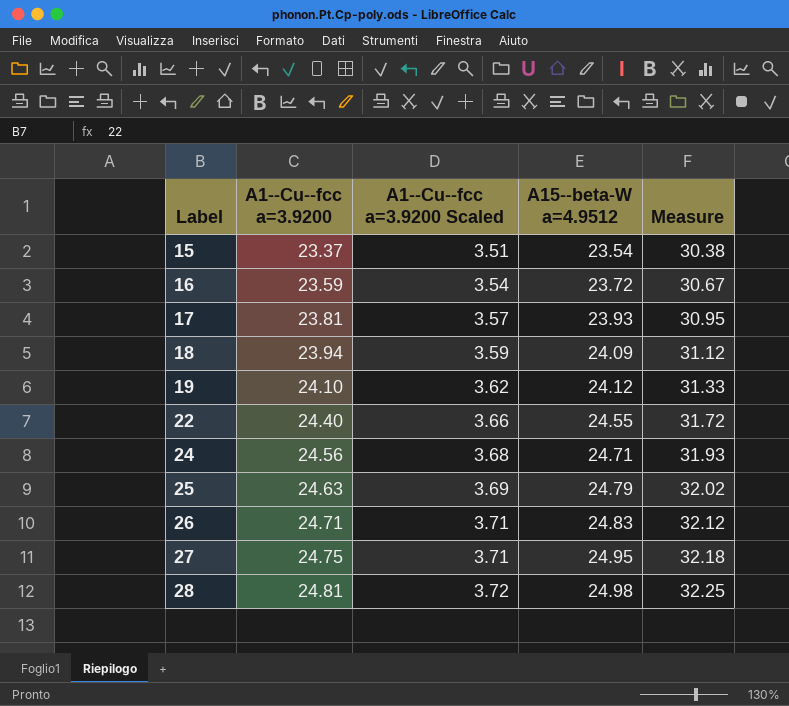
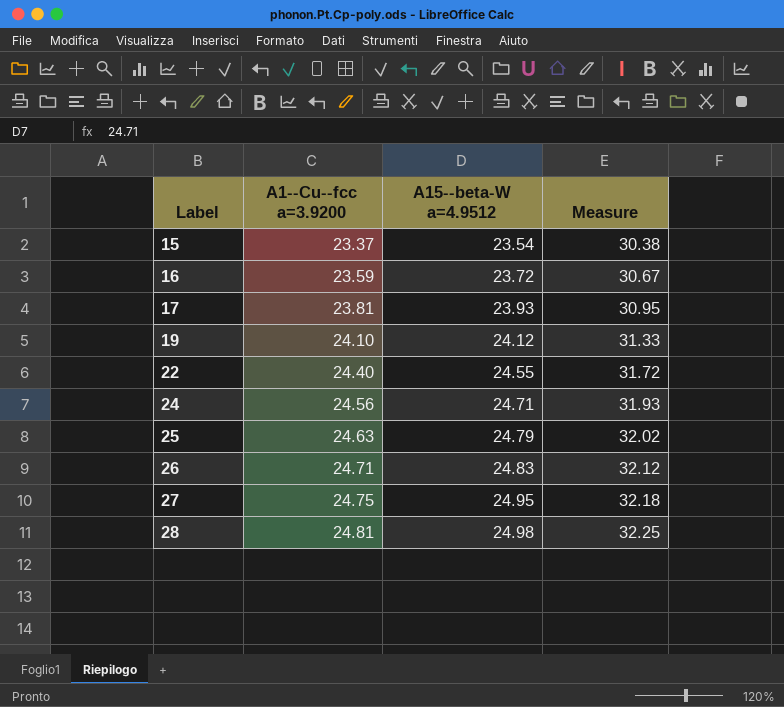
column A1--Cu--fcc a=3.9200 Scaled | formula: [A1--Cu--fcc a=3.9200] * 0.15 -> none
row 18: 23.94 | 3.59 | 24.09 | 31.12 -> none

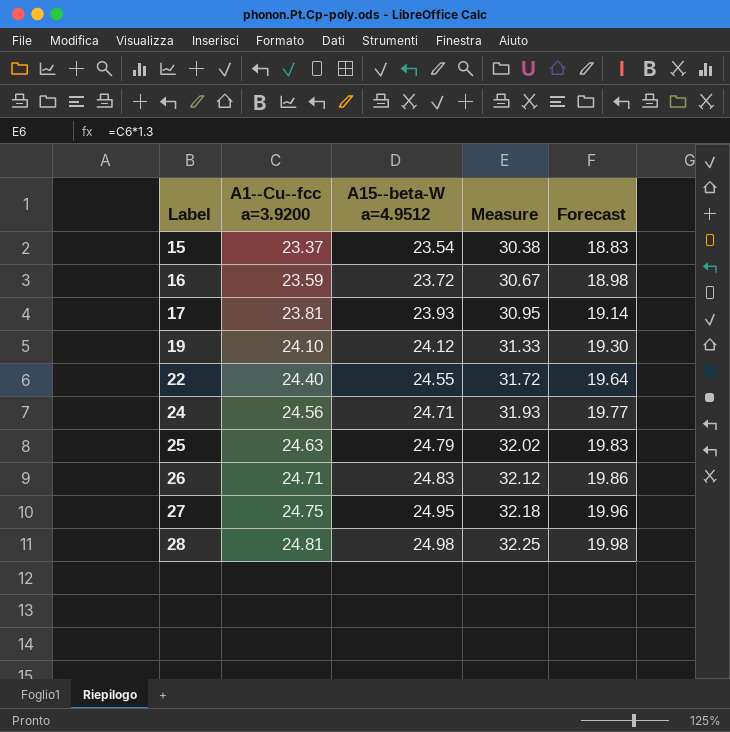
column Forecast | formula: none -> [A15--beta-W a=4.9512] * 0.8

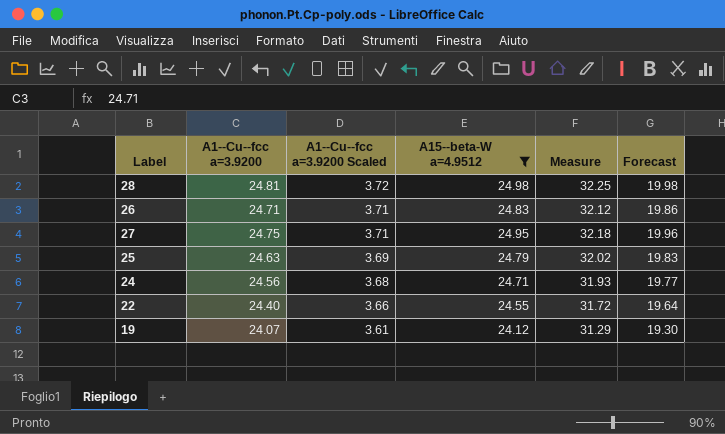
filter: none -> A15--beta-W a=4.9512 >= 24.12
row order: Label ascending -> A1--Cu--fcc a=3.9200 Scaled descending
column A1--Cu--fcc a=3.9200 Scaled | formula: none -> [A1--Cu--fcc a=3.9200] * 0.15
19 | A1--Cu--fcc a=3.9200: 24.10 -> 24.07
19 | Measure: 31.33 -> 31.29

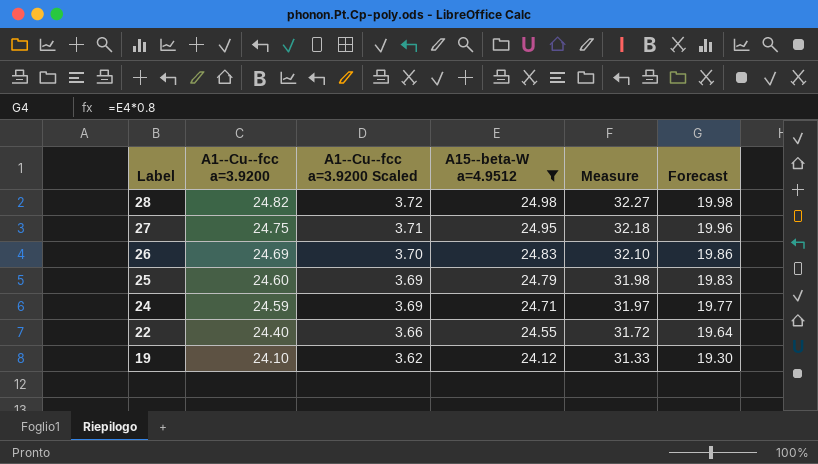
row order: A1--Cu--fcc a=3.9200 Scaled descending -> Label descending
28 | A1--Cu--fcc a=3.9200: 24.81 -> 24.82
28 | Measure: 32.25 -> 32.27
26 | A1--Cu--fcc a=3.9200: 24.71 -> 24.69
26 | A1--Cu--fcc a=3.9200 Scaled: 3.71 -> 3.70
26 | Measure: 32.12 -> 32.10
25 | A1--Cu--fcc a=3.9200: 24.63 -> 24.60
25 | Measure: 32.02 -> 31.98
24 | A1--Cu--fcc a=3.9200: 24.56 -> 24.59
24 | A1--Cu--fcc a=3.9200 Scaled: 3.68 -> 3.69
24 | Measure: 31.93 -> 31.97
19 | A1--Cu--fcc a=3.9200: 24.07 -> 24.10
19 | A1--Cu--fcc a=3.9200 Scaled: 3.61 -> 3.62
19 | Measure: 31.29 -> 31.33

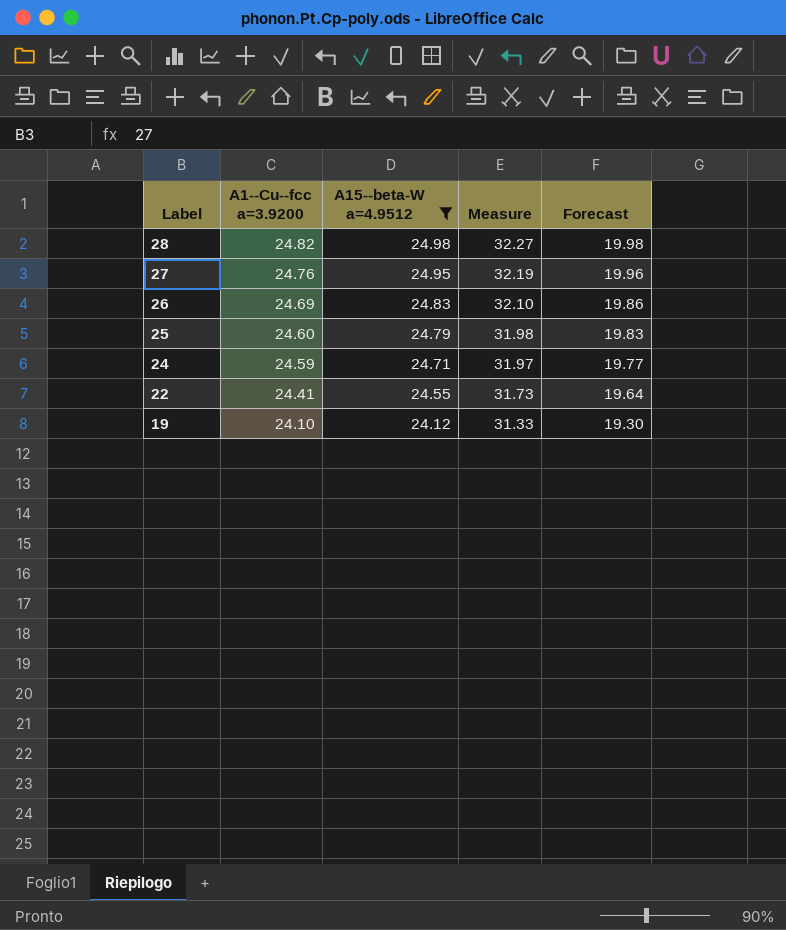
column A1--Cu--fcc a=3.9200 Scaled | formula: [A1--Cu--fcc a=3.9200] * 0.15 -> none
27 | A1--Cu--fcc a=3.9200: 24.75 -> 24.76
27 | Measure: 32.18 -> 32.19
22 | A1--Cu--fcc a=3.9200: 24.40 -> 24.41
22 | Measure: 31.72 -> 31.73

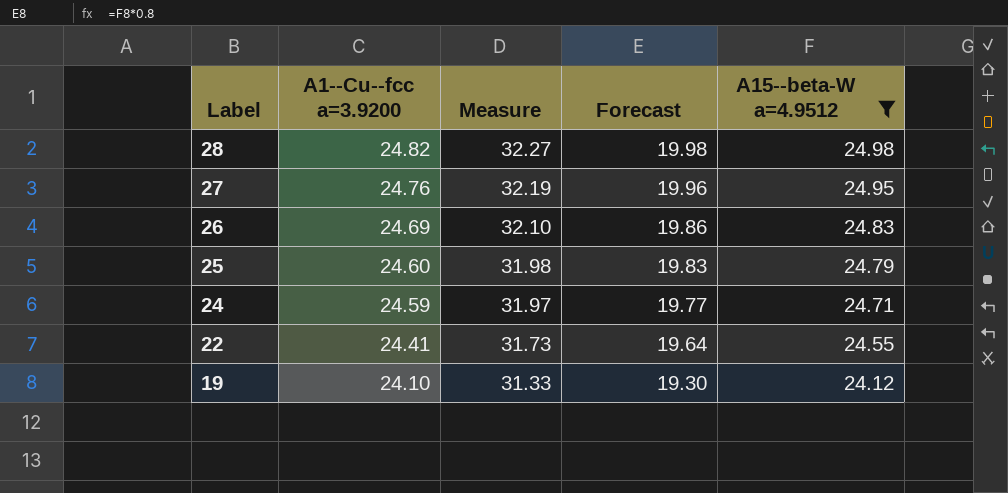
column A15--beta-W a=4.9512 | position: 3 -> 5

